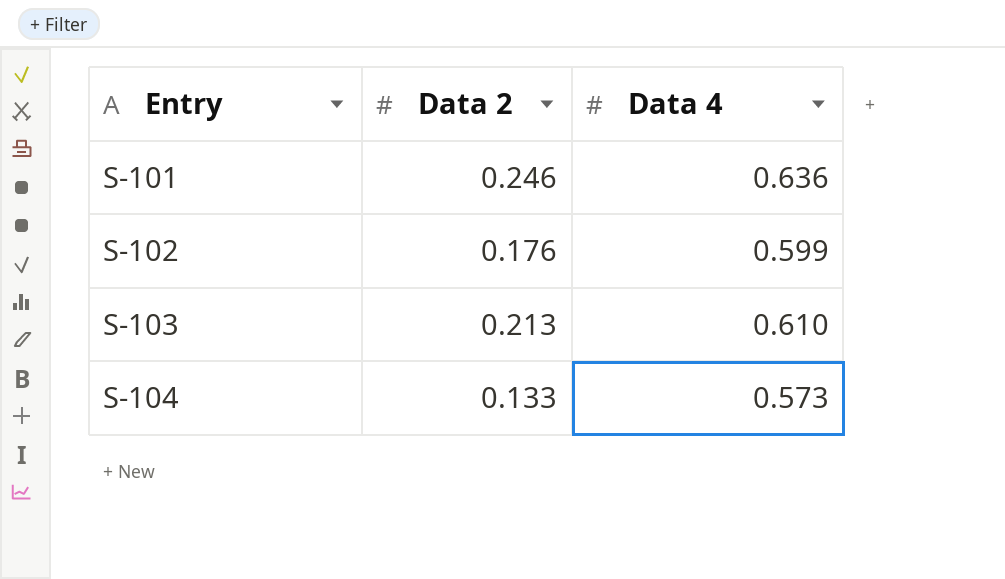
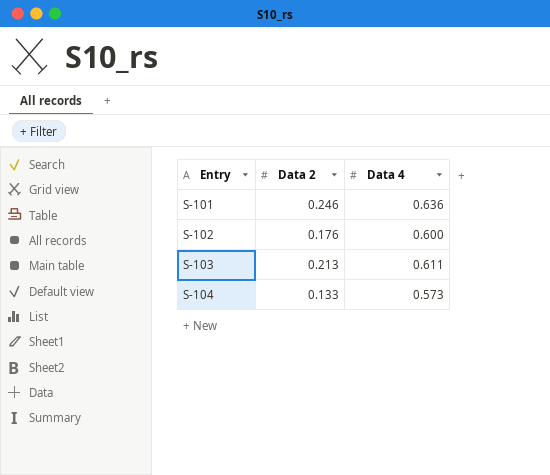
S-102 | Data 4: 0.599 -> 0.600
S-103 | Data 4: 0.610 -> 0.611

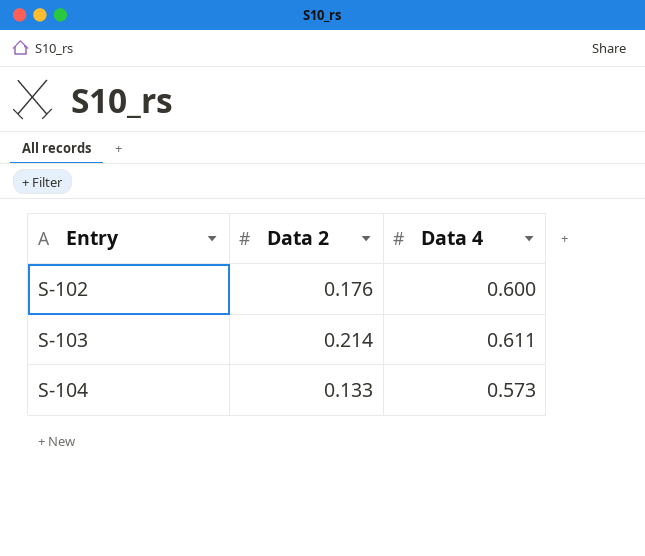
row S-101: 0.246 | 0.636 -> none
S-103 | Data 2: 0.213 -> 0.214

